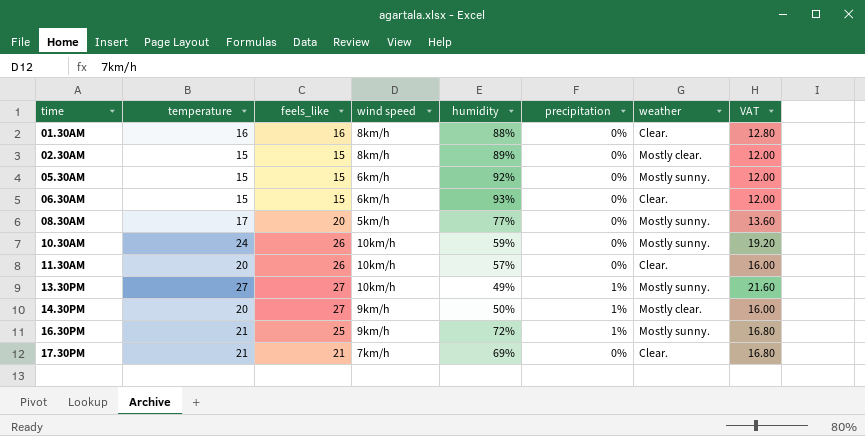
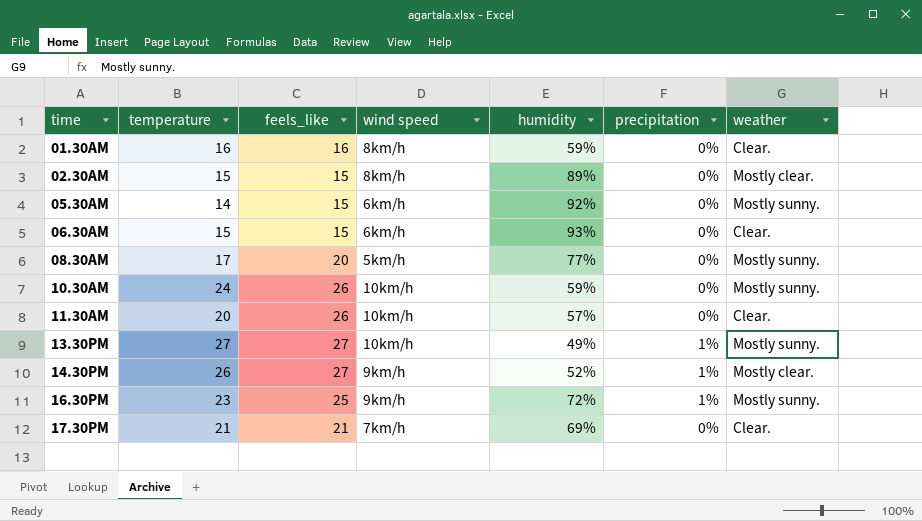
column VAT | formula: [temperature] * 0.8 -> none
01.30AM | humidity: 88% -> 59%
05.30AM | temperature: 15 -> 14
14.30PM | temperature: 20 -> 26
14.30PM | humidity: 50% -> 52%
16.30PM | temperature: 21 -> 23

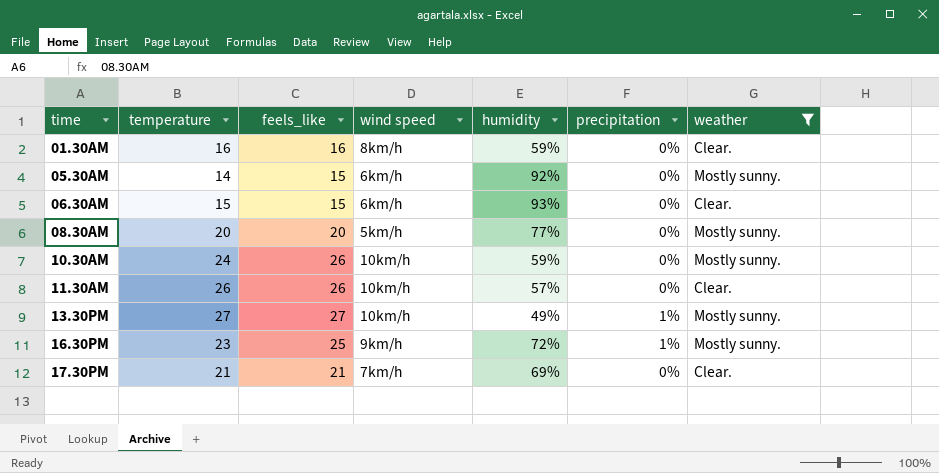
filter: none -> weather != Mostly clear.
08.30AM | temperature: 17 -> 20
11.30AM | temperature: 20 -> 26

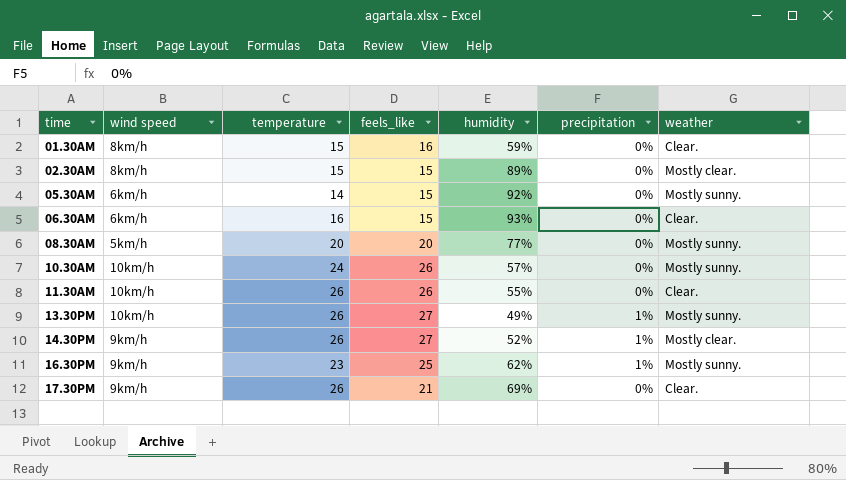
filter: weather != Mostly clear. -> none
column wind speed | position: 4 -> 2
01.30AM | temperature: 16 -> 15
06.30AM | temperature: 15 -> 16
10.30AM | humidity: 59% -> 57%
11.30AM | humidity: 57% -> 55%
13.30PM | temperature: 27 -> 26
16.30PM | humidity: 72% -> 62%
17.30PM | wind speed: 7km/h -> 9km/h
17.30PM | temperature: 21 -> 26

